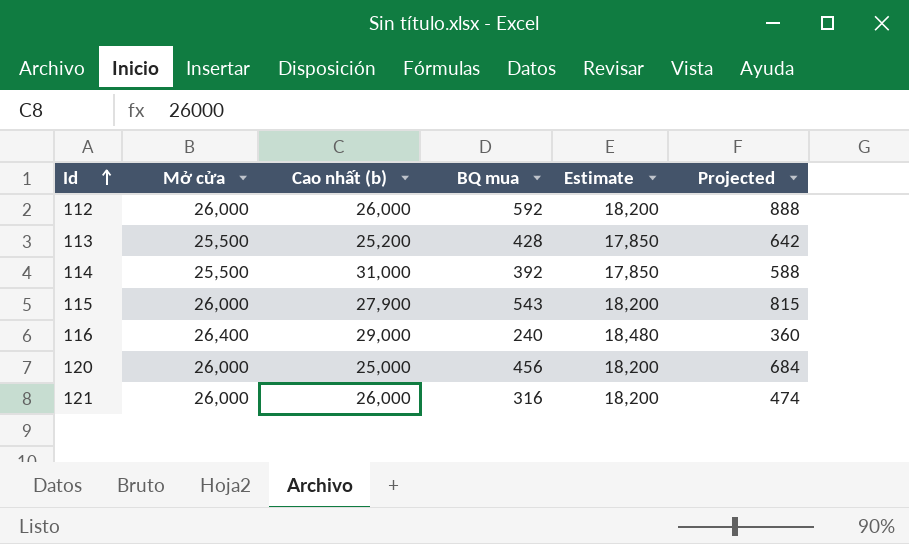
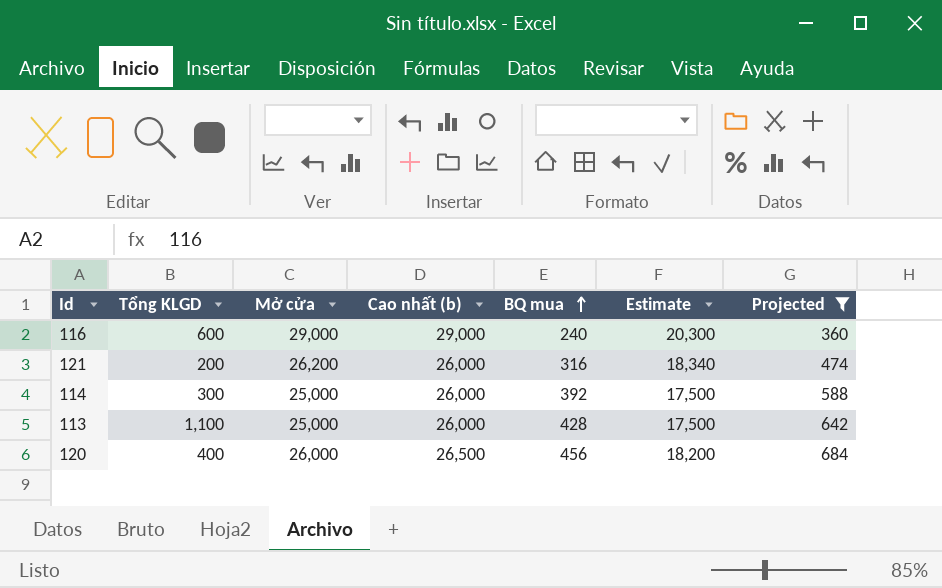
filter: none -> Projected <= 684
row order: Id ascending -> BQ mua ascending
column Tổng KLGD | position: none -> 2
116 | Mở cửa: 26,400 -> 29,000
116 | Estimate: 18,480 -> 20,300
121 | Mở cửa: 26,000 -> 26,200
121 | Estimate: 18,200 -> 18,340
114 | Mở cửa: 25,500 -> 25,000
114 | Cao nhất (b): 31,000 -> 26,000
114 | Estimate: 17,850 -> 17,500
113 | Mở cửa: 25,500 -> 25,000
113 | Cao nhất (b): 25,200 -> 26,000
113 | Estimate: 17,850 -> 17,500
120 | Cao nhất (b): 25,000 -> 26,500

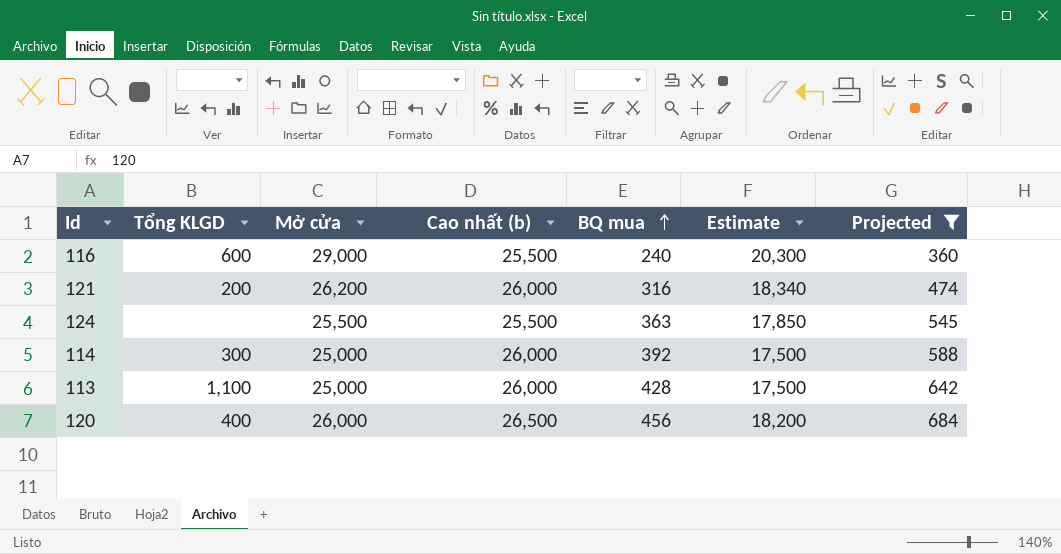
116 | Cao nhất (b): 29,000 -> 25,500
row 124: none -> none | 25,500 | 25,500 | 363 | 17,850 | 545

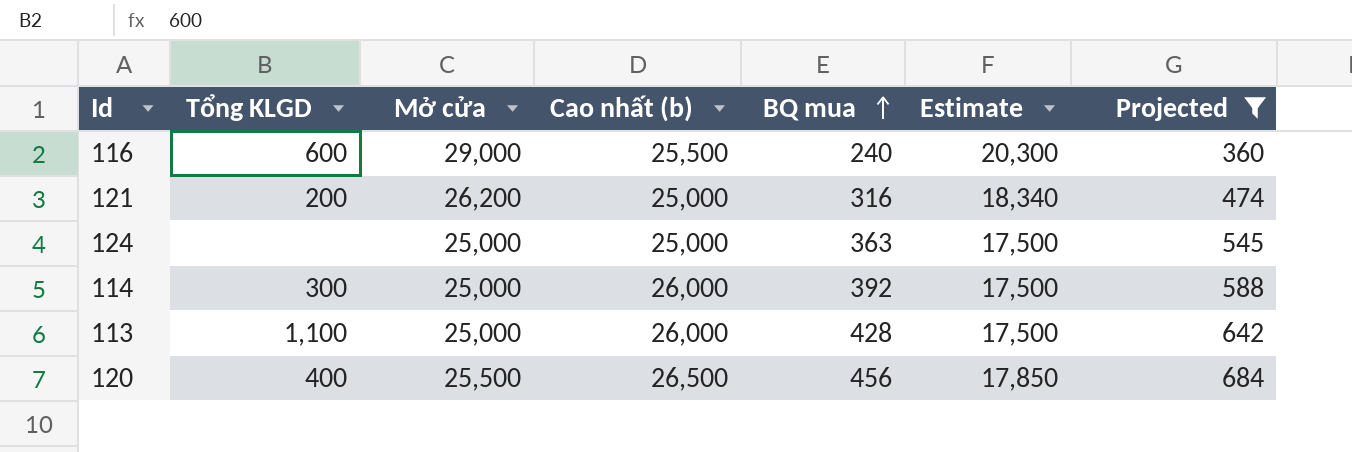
121 | Cao nhất (b): 26,000 -> 25,000
124 | Mở cửa: 25,500 -> 25,000
124 | Cao nhất (b): 25,500 -> 25,000
124 | Estimate: 17,850 -> 17,500
120 | Mở cửa: 26,000 -> 25,500
120 | Estimate: 18,200 -> 17,850

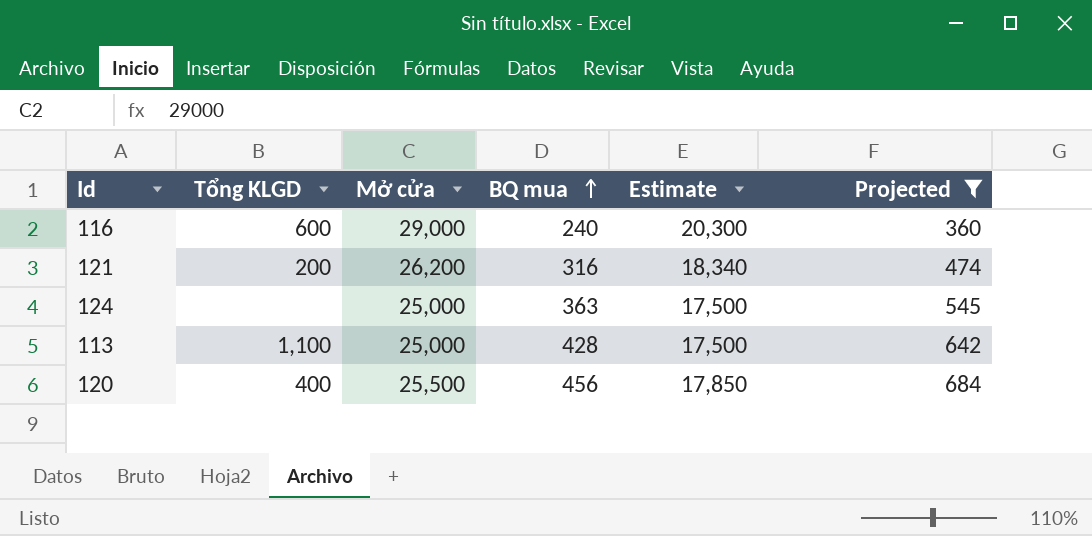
column Cao nhất (b) | position: 4 -> none
row 114: 300 | 25,000 | 26,000 | 392 | 17,500 | 588 -> none

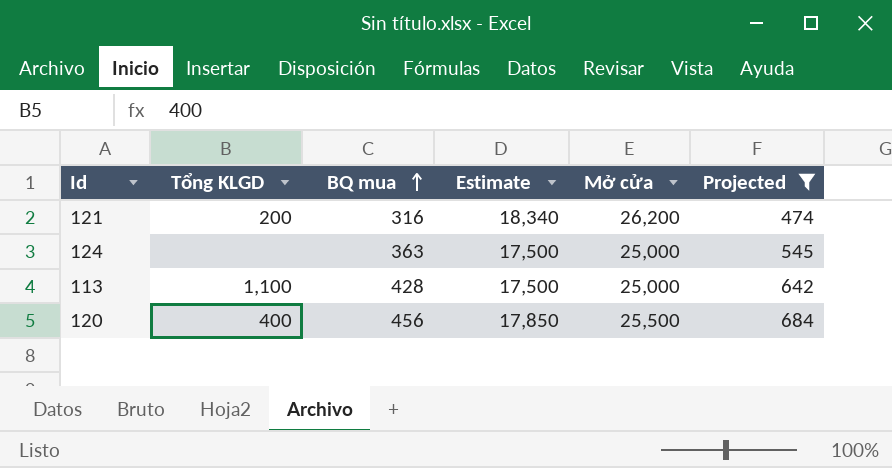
column Mở cửa | position: 3 -> 5
row 116: 600 | 29,000 | 240 | 20,300 | 360 -> none

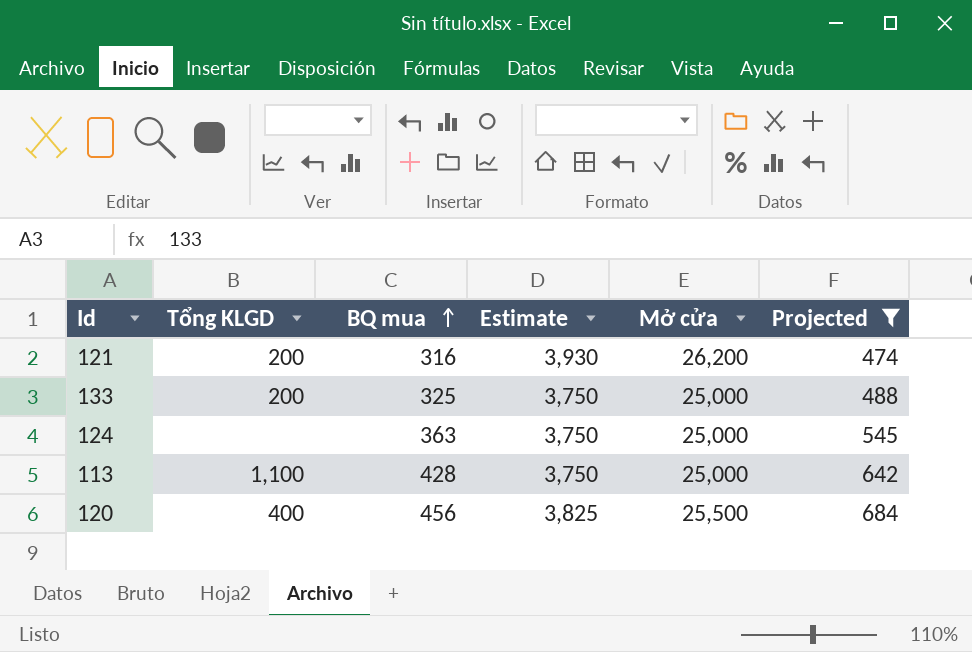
column Estimate | formula: [Mở cửa] * 0.7 -> [Mở cửa] * 0.15
row 133: none -> 200 | 325 | 3,750 | 25,000 | 488

